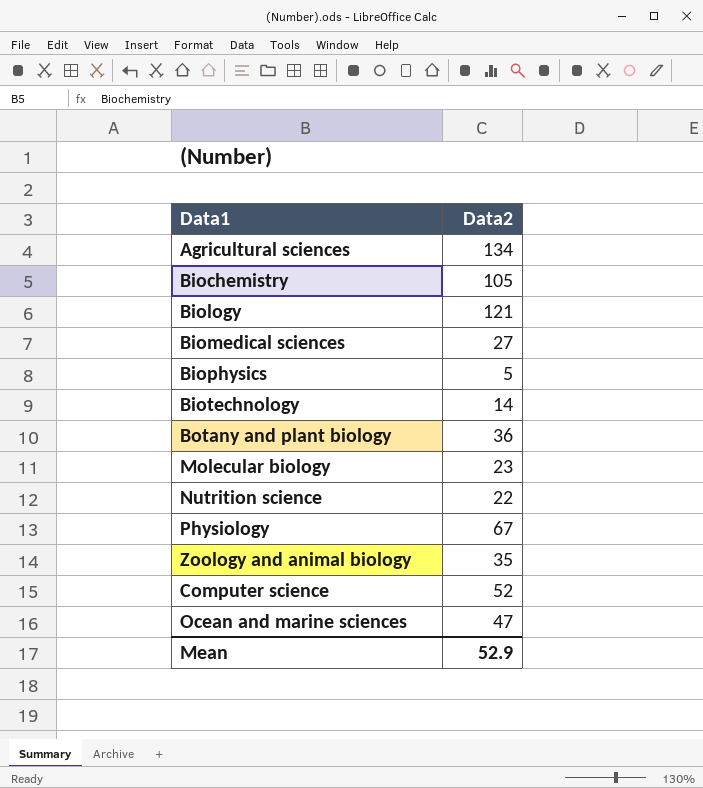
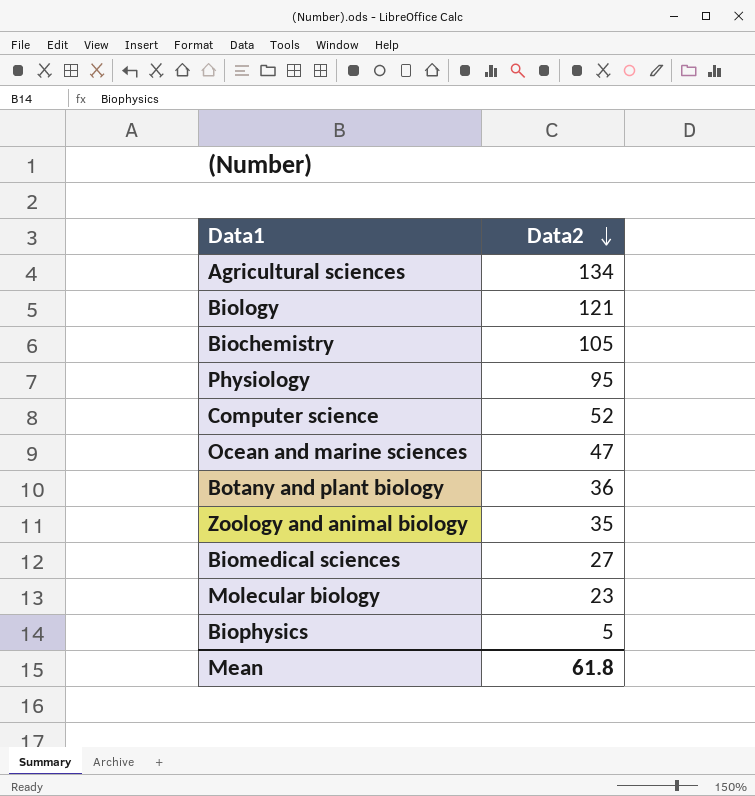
row order: none -> Data2 descending
row Biotechnology: 14 -> none
row Nutrition science: 22 -> none
Physiology | Data2: 67 -> 95
Mean | Data2: 52.9 -> 61.8

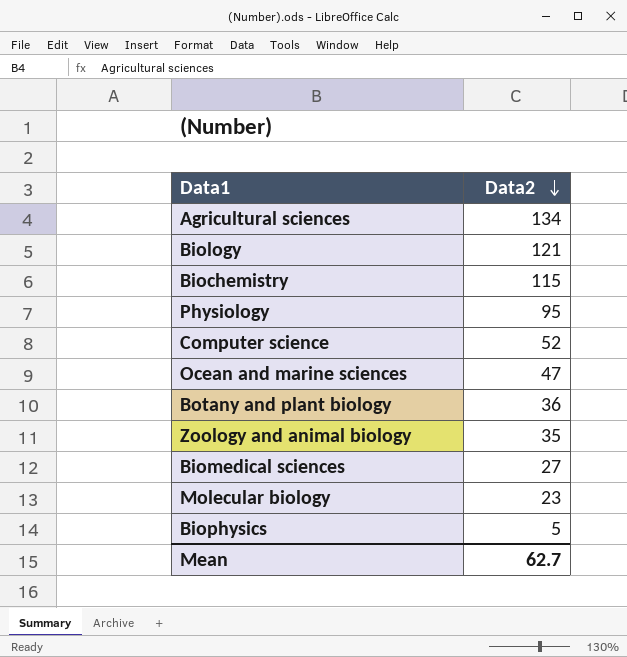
Biochemistry | Data2: 105 -> 115
Mean | Data2: 61.8 -> 62.7

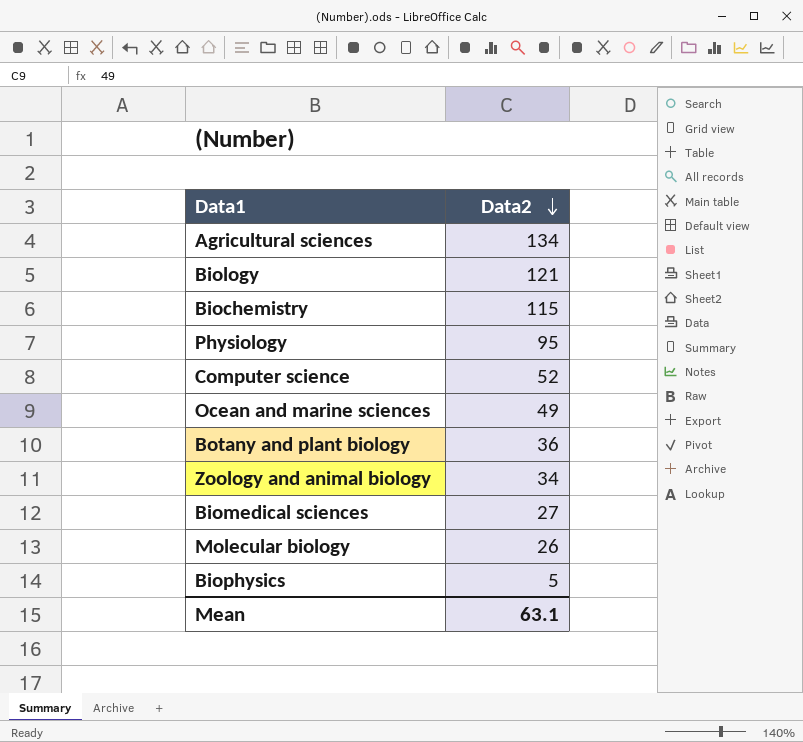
Ocean and marine sciences | Data2: 47 -> 49
Zoology and animal biology | Data2: 35 -> 34
Molecular biology | Data2: 23 -> 26
Mean | Data2: 62.7 -> 63.1

